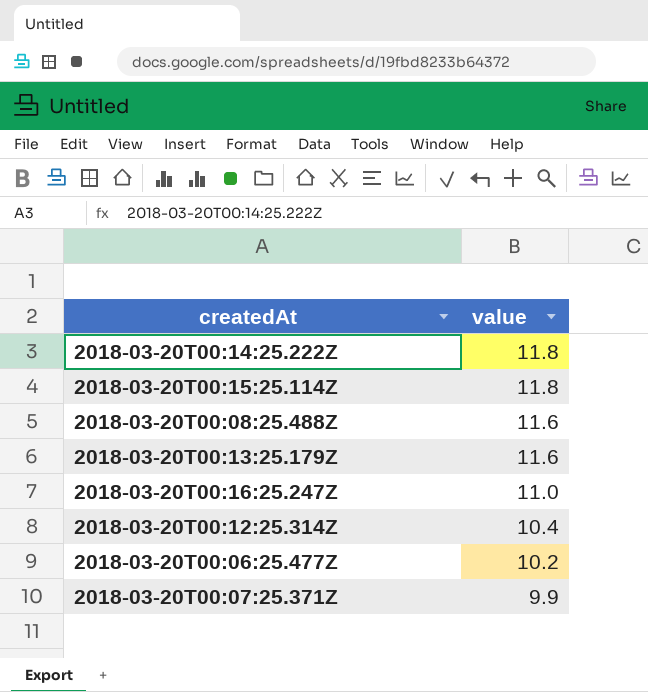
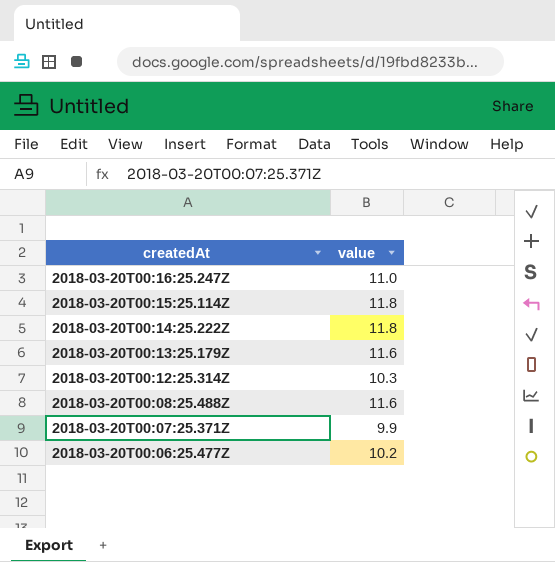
row order: value descending -> createdAt descending
2018-03-20T00:12:25.314Z | value: 10.4 -> 10.3

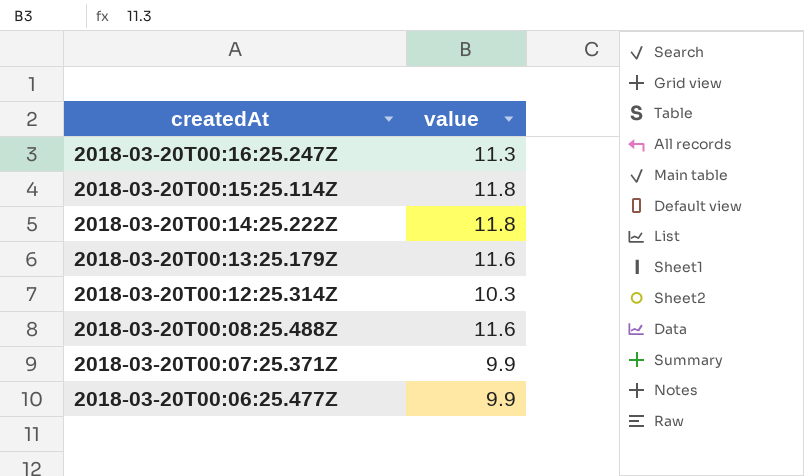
2018-03-20T00:16:25.247Z | value: 11.0 -> 11.3
2018-03-20T00:06:25.477Z | value: 10.2 -> 9.9

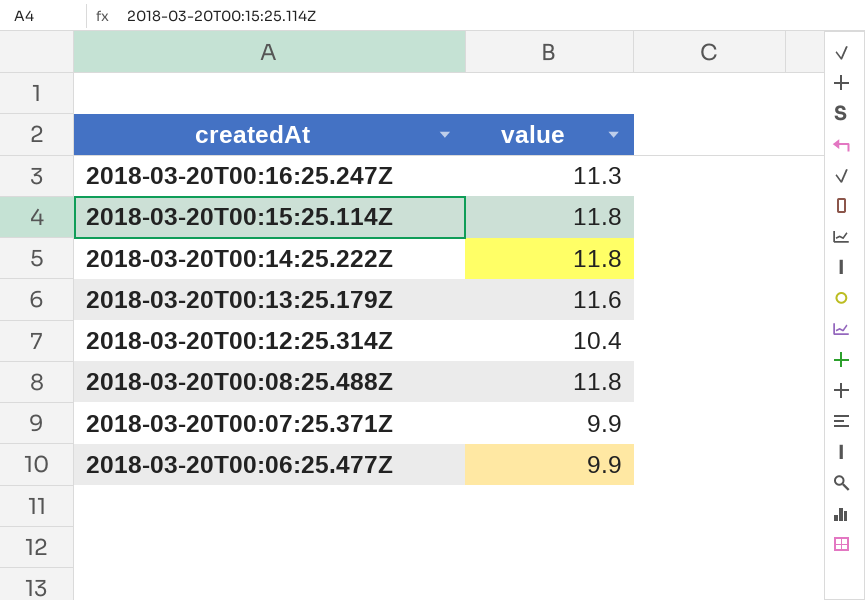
2018-03-20T00:12:25.314Z | value: 10.3 -> 10.4
2018-03-20T00:08:25.488Z | value: 11.6 -> 11.8

